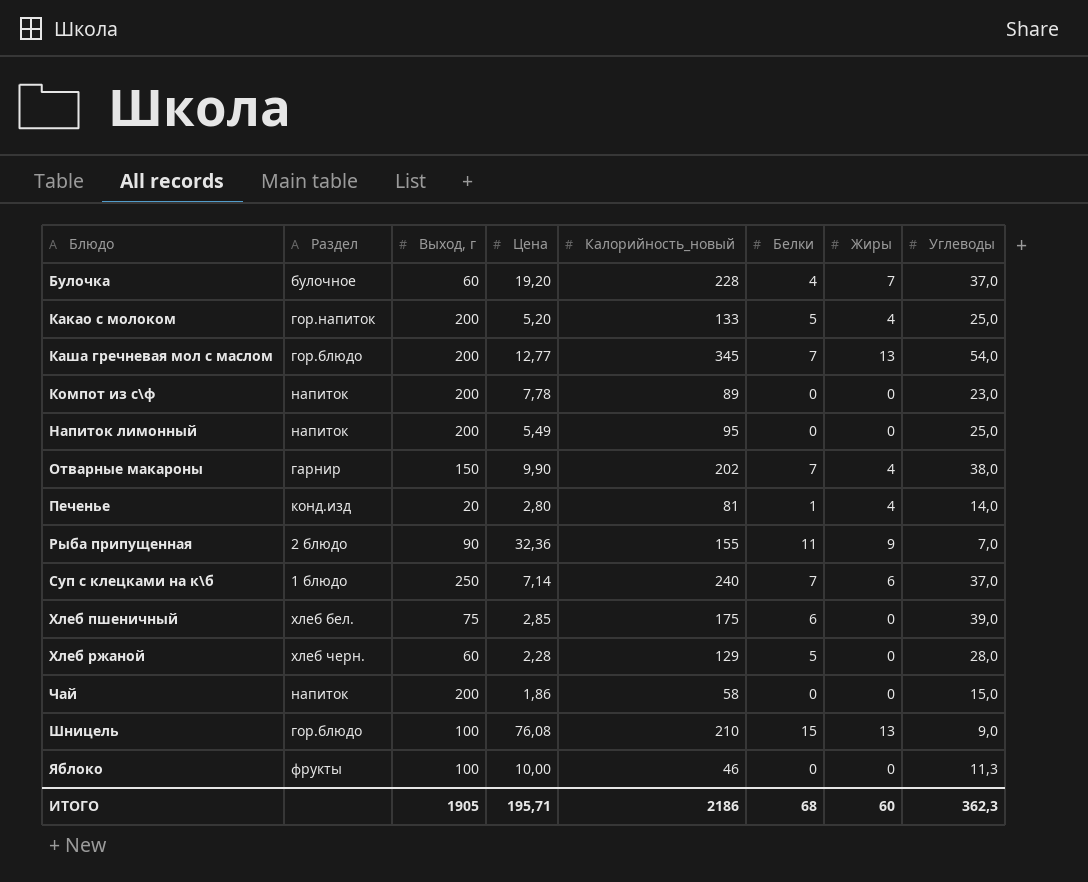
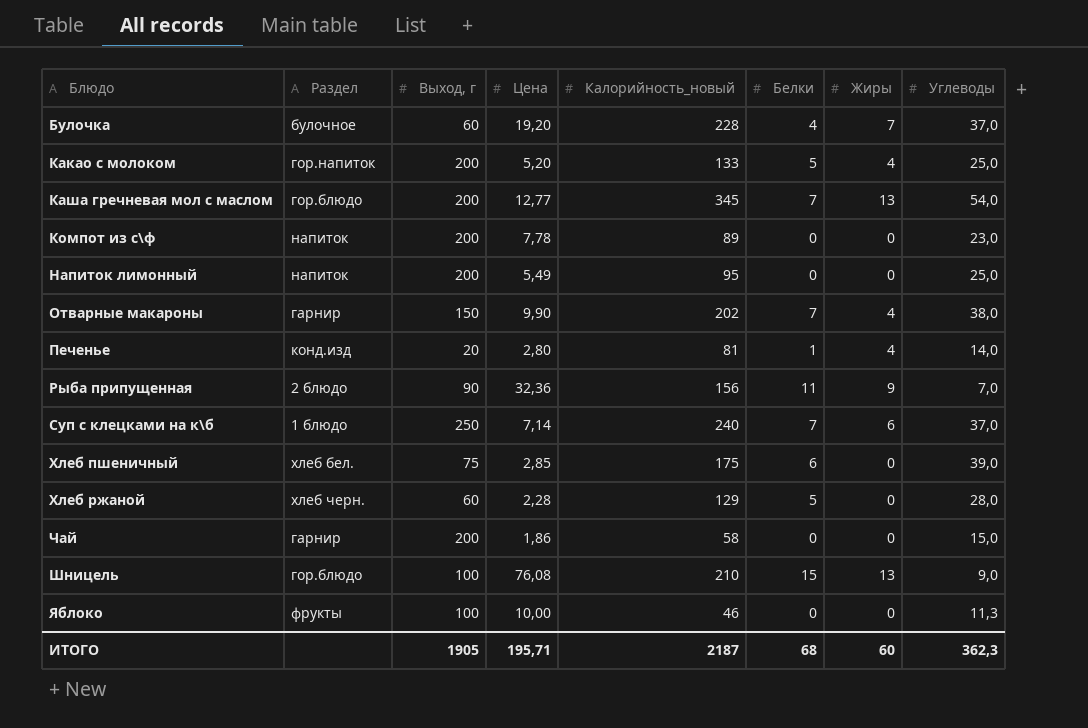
Рыба припущенная | Калорийность_новый: 155 -> 156
Чай | Раздел: напиток -> гарнир
ИТОГО | Калорийность_новый: 2186 -> 2187

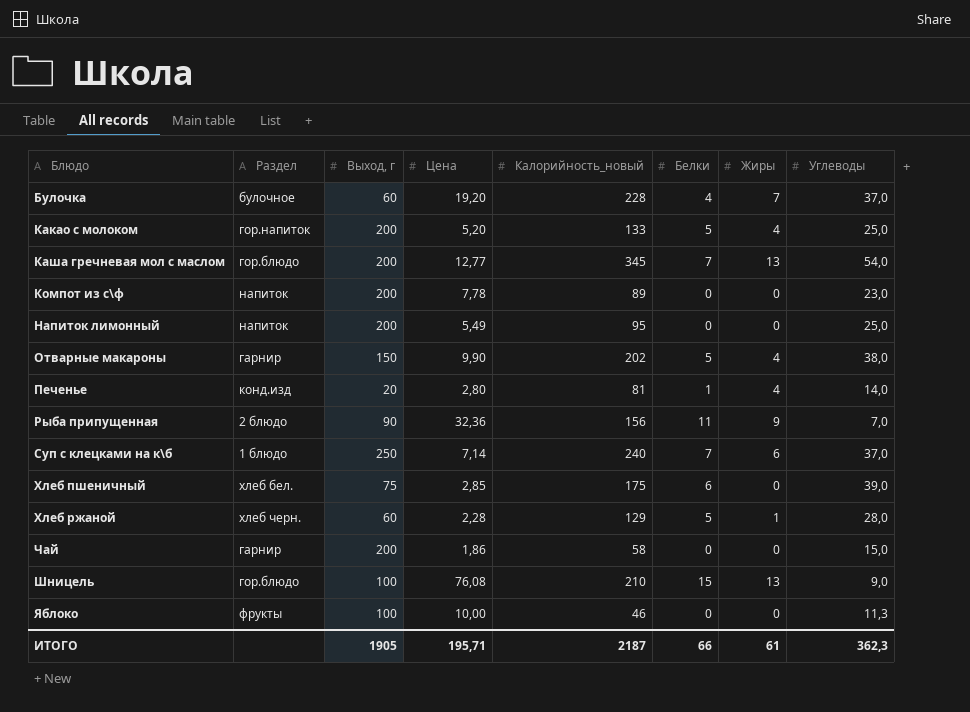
Отварные макароны | Белки: 7 -> 5
Хлеб ржаной | Жиры: 0 -> 1
ИТОГО | Белки: 68 -> 66
ИТОГО | Жиры: 60 -> 61

